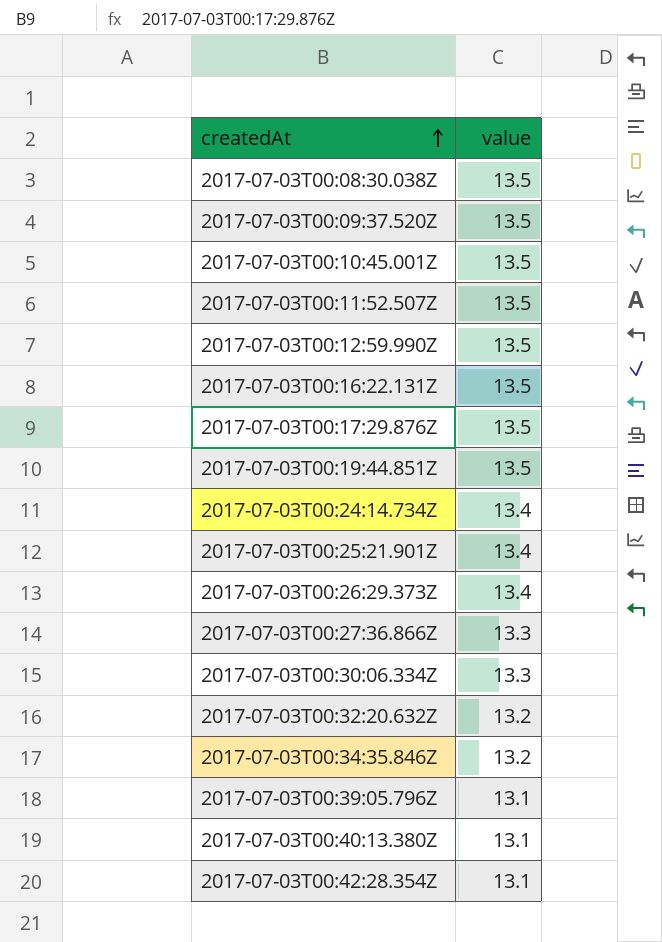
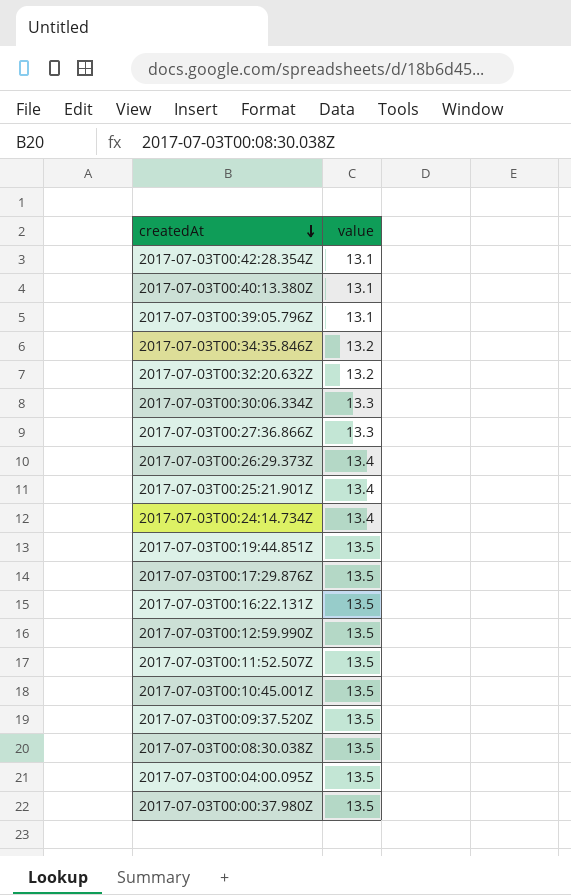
row order: createdAt ascending -> createdAt descending
row 2017-07-03T00:04:00.095Z: none -> 13.5
row 2017-07-03T00:00:37.980Z: none -> 13.5

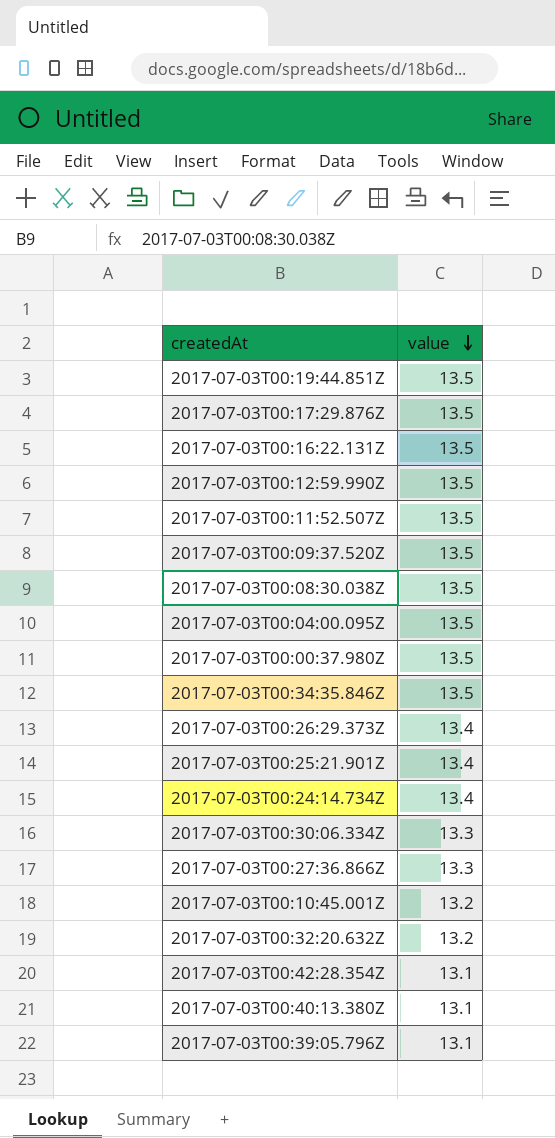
row order: createdAt descending -> value descending
2017-07-03T00:34:35.846Z | value: 13.2 -> 13.5
2017-07-03T00:10:45.001Z | value: 13.5 -> 13.2

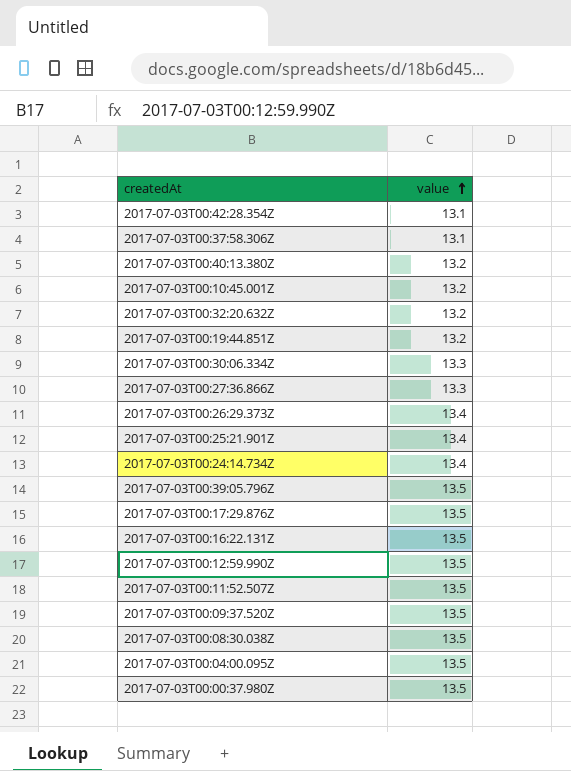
row order: value descending -> value ascending
row 2017-07-03T00:34:35.846Z: 13.5 -> none
row 2017-07-03T00:37:58.306Z: none -> 13.1
2017-07-03T00:40:13.380Z | value: 13.1 -> 13.2
2017-07-03T00:19:44.851Z | value: 13.5 -> 13.2
2017-07-03T00:39:05.796Z | value: 13.1 -> 13.5

